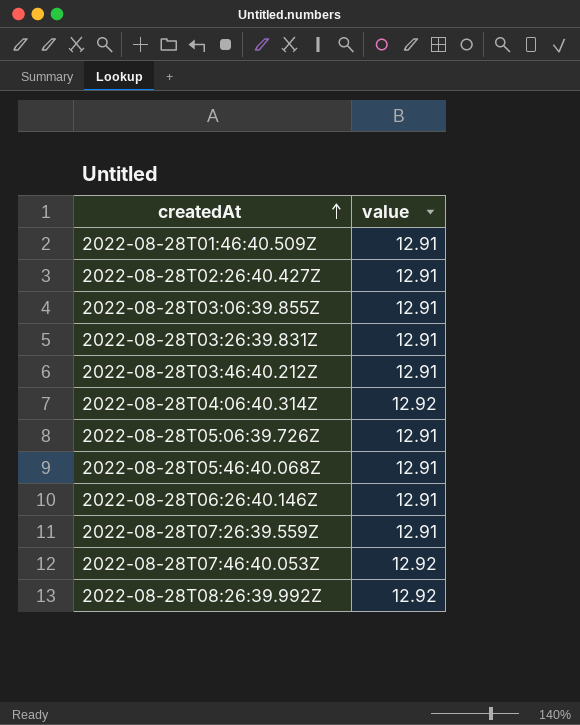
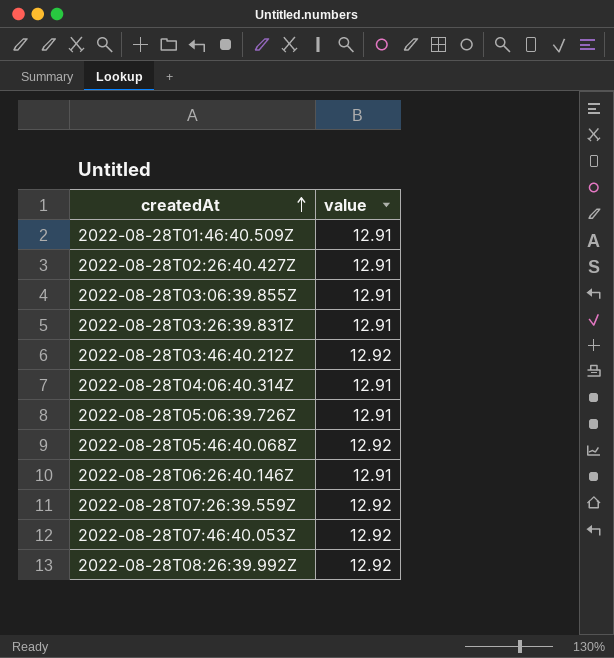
2022-08-28T03:46:40.212Z | value: 12.91 -> 12.92
2022-08-28T04:06:40.314Z | value: 12.92 -> 12.91
2022-08-28T05:46:40.068Z | value: 12.91 -> 12.92
2022-08-28T07:26:39.559Z | value: 12.91 -> 12.92

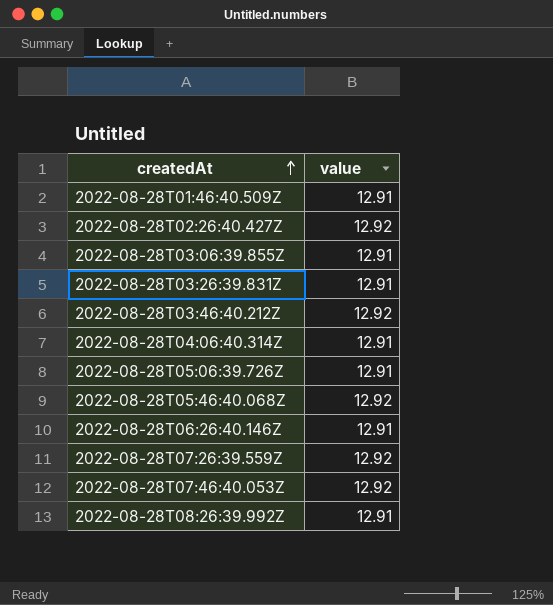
2022-08-28T02:26:40.427Z | value: 12.91 -> 12.92
2022-08-28T08:26:39.992Z | value: 12.92 -> 12.91

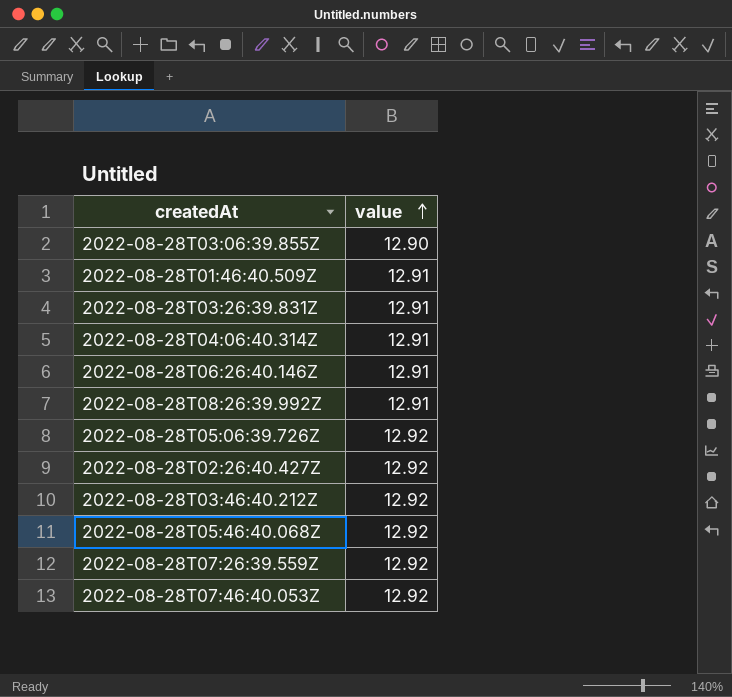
row order: createdAt ascending -> value ascending
2022-08-28T03:06:39.855Z | value: 12.91 -> 12.90
2022-08-28T05:06:39.726Z | value: 12.91 -> 12.92

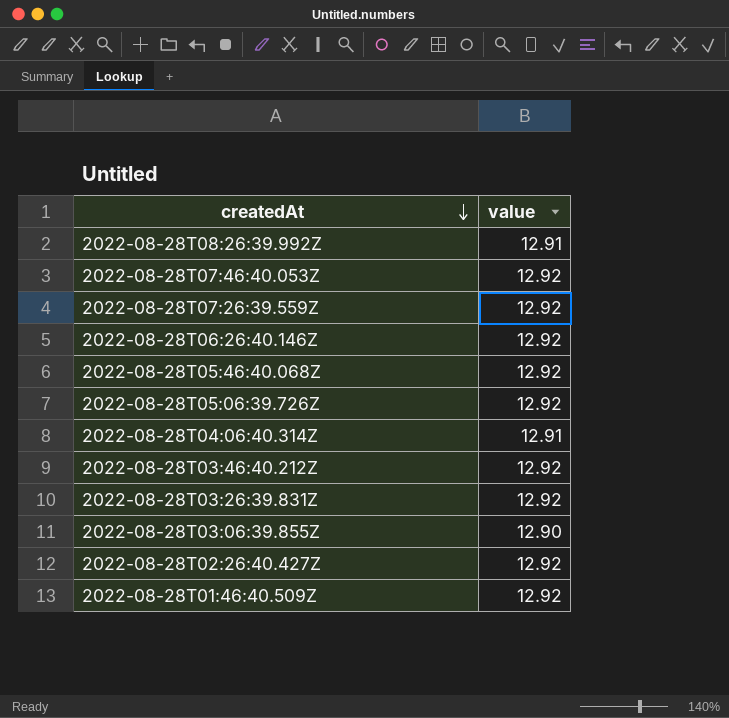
row order: value ascending -> createdAt descending
2022-08-28T06:26:40.146Z | value: 12.91 -> 12.92
2022-08-28T03:26:39.831Z | value: 12.91 -> 12.92
2022-08-28T01:46:40.509Z | value: 12.91 -> 12.92

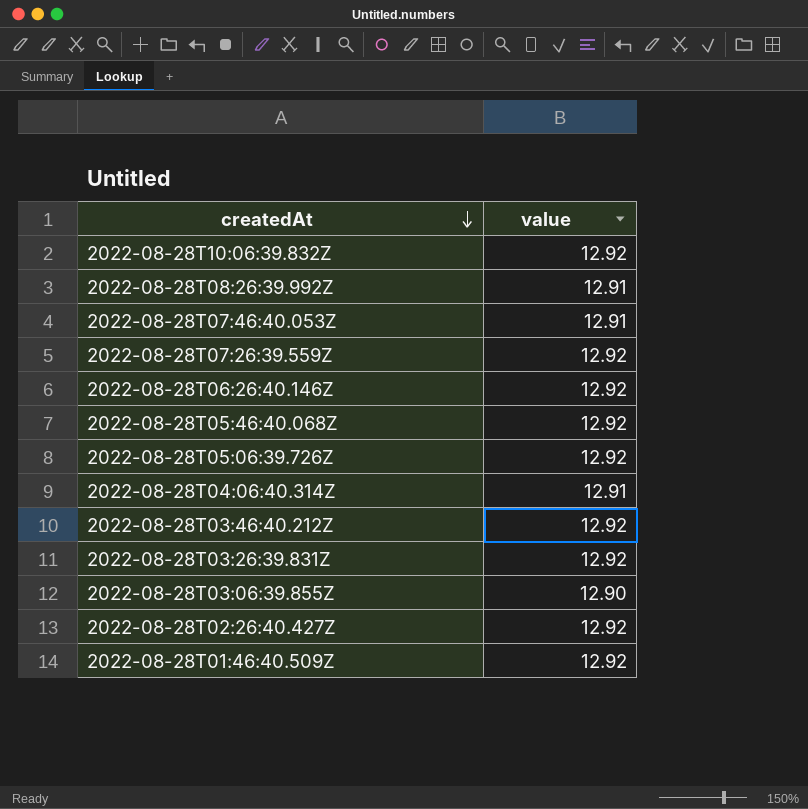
row 2022-08-28T10:06:39.832Z: none -> 12.92
2022-08-28T07:46:40.053Z | value: 12.92 -> 12.91

